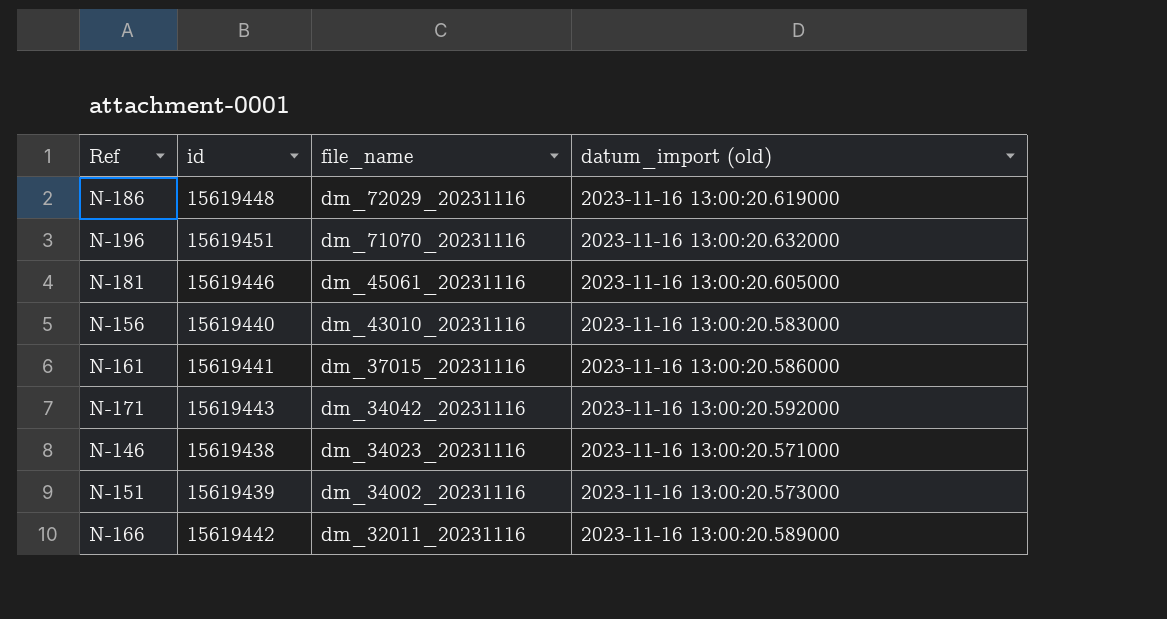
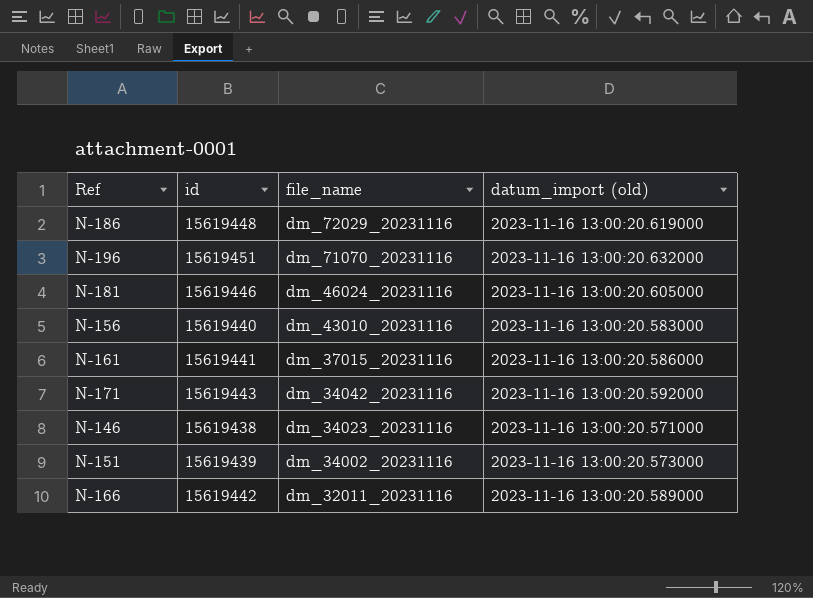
N-181 | file_name: dm_45061_20231116 -> dm_46024_20231116

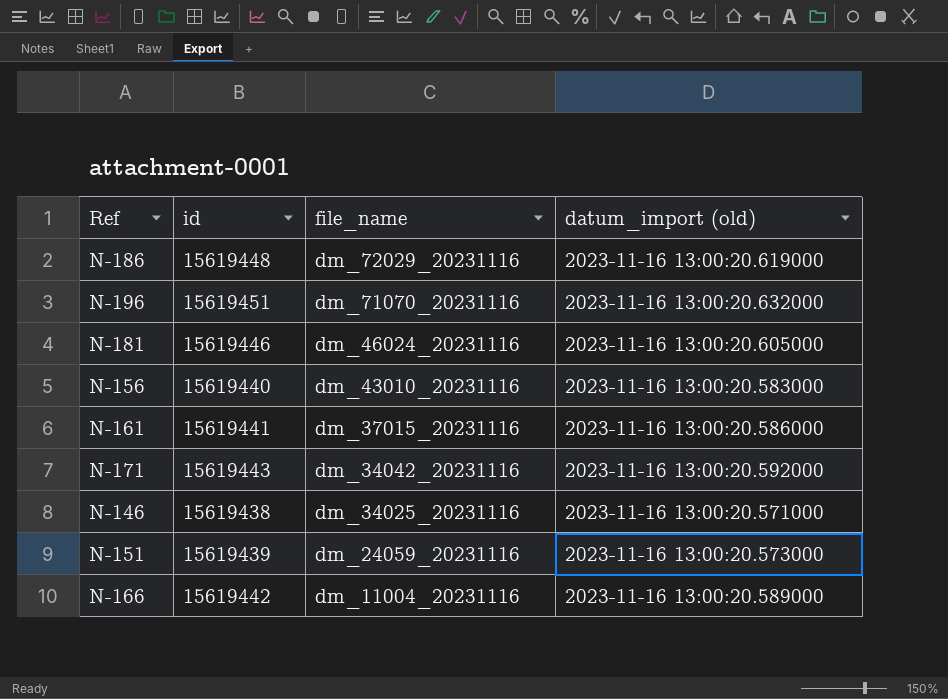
N-146 | file_name: dm_34023_20231116 -> dm_34025_20231116
N-151 | file_name: dm_34002_20231116 -> dm_24059_20231116
N-166 | file_name: dm_32011_20231116 -> dm_11004_20231116

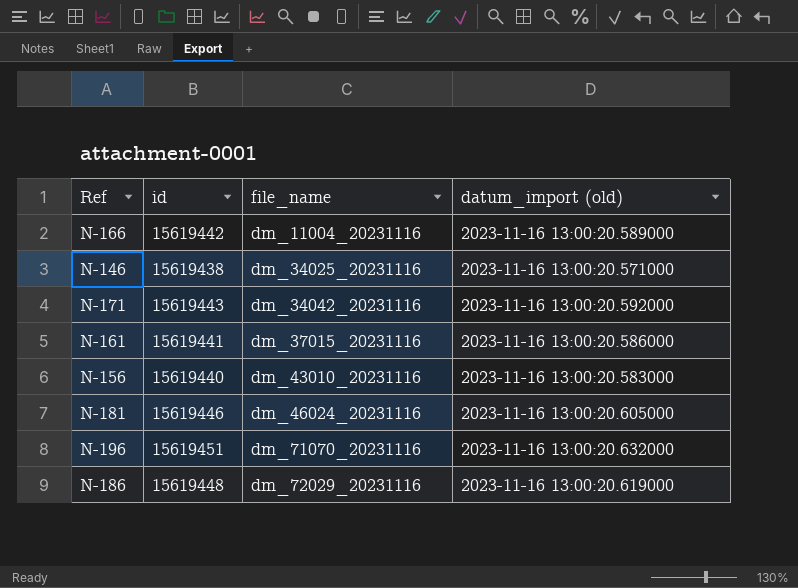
row order: file_name descending -> file_name ascending
row N-151: 15619439 | dm_24059_20231116 | 2023-11-16 13:00:20.573000 -> none

